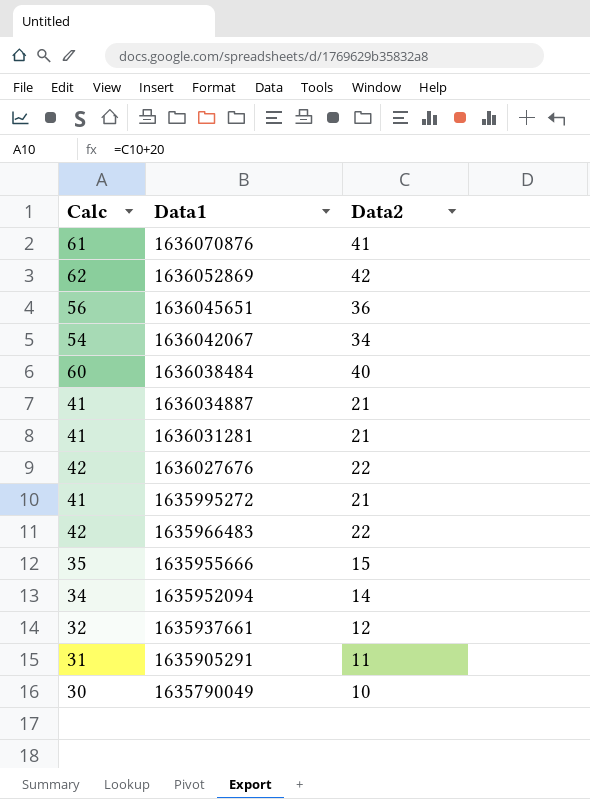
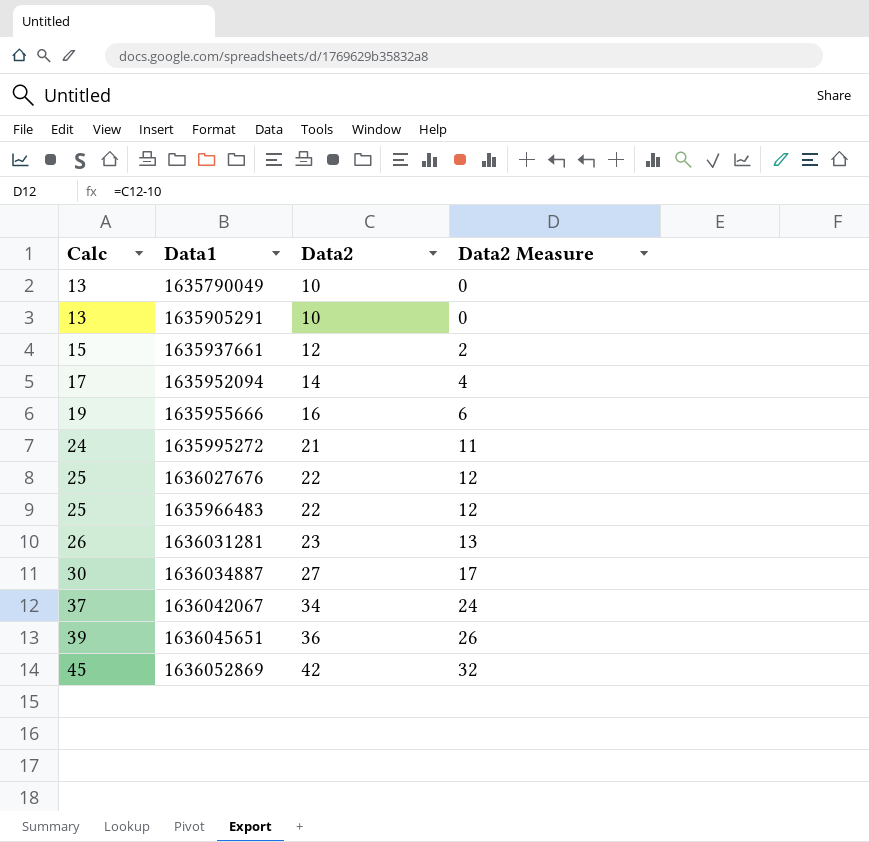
row order: Data1 descending -> Calc ascending
column Calc | formula: [Data2] + 20 -> [Data2] + 3
column Data2 Measure | formula: none -> [Data2] - 10
row 1636070876: 61 | 41 -> none
row 1636038484: 60 | 40 -> none
1635905291 | Data2: 11 -> 10
1635955666 | Data2: 15 -> 16
1636031281 | Data2: 21 -> 23
1636034887 | Data2: 21 -> 27

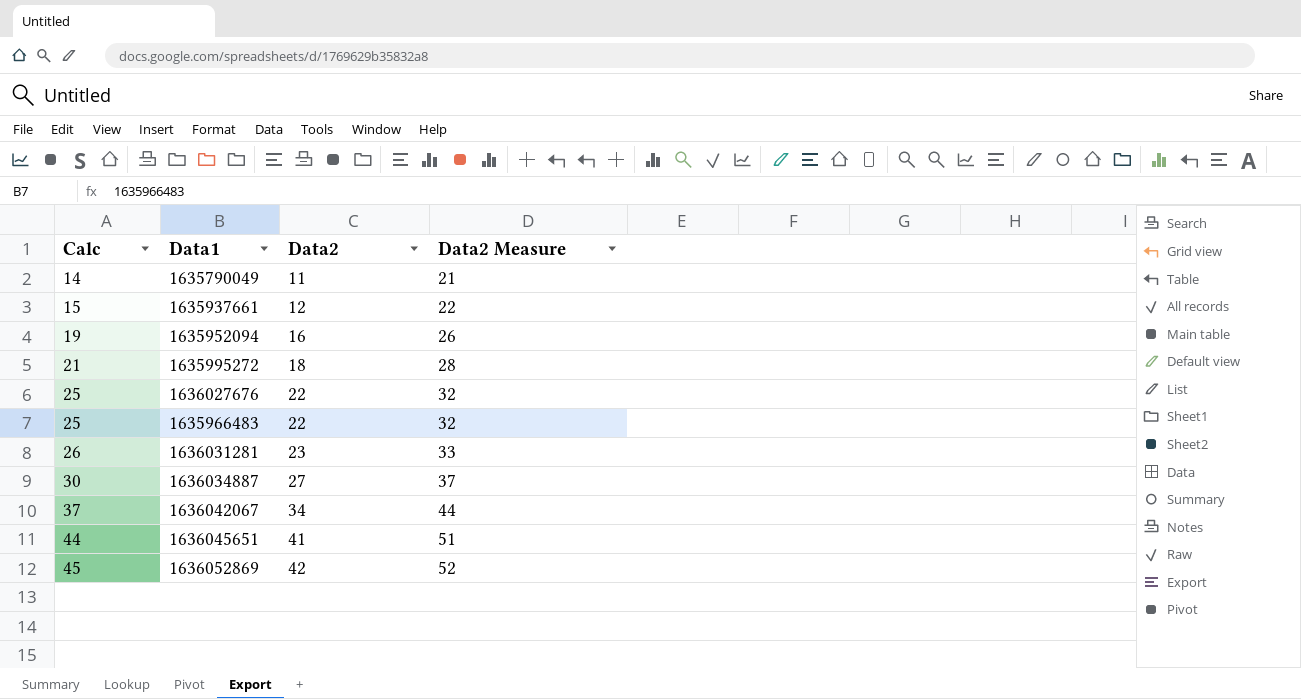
column Data2 Measure | formula: [Data2] - 10 -> [Data2] + 10
row 1635905291: 13 | 10 | 0 -> none
row 1635955666: 19 | 16 | 6 -> none
1635790049 | Calc: 13 -> 14
1635790049 | Data2: 10 -> 11
1635952094 | Calc: 17 -> 19
1635952094 | Data2: 14 -> 16
1635995272 | Calc: 24 -> 21
1635995272 | Data2: 21 -> 18
1636045651 | Calc: 39 -> 44
1636045651 | Data2: 36 -> 41

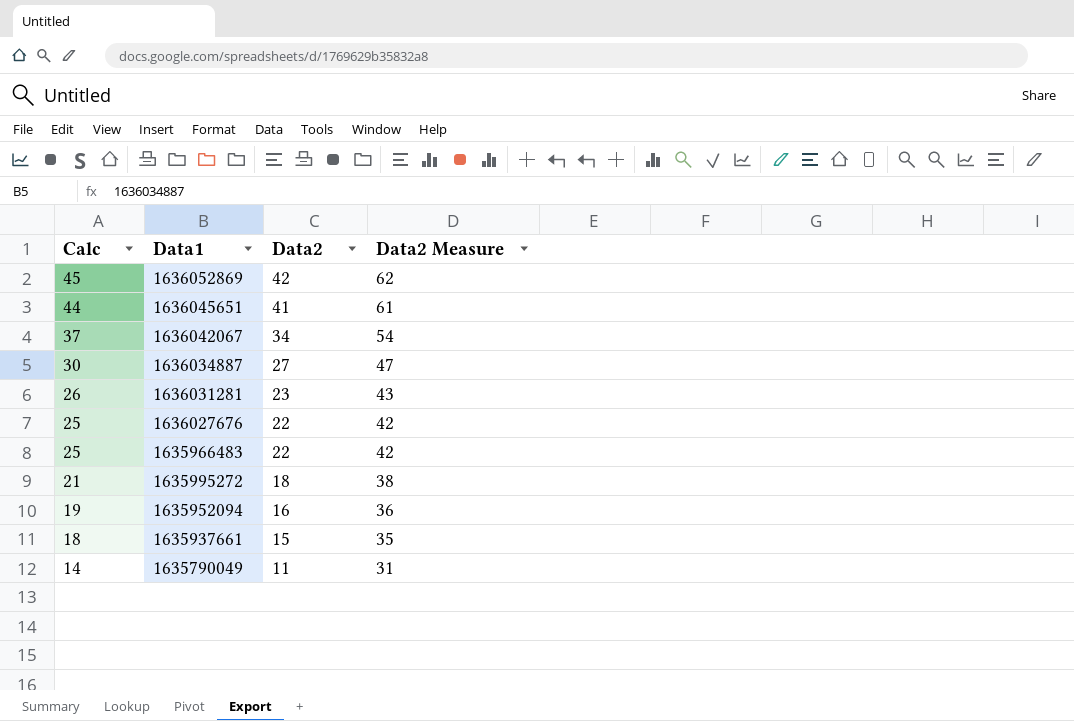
row order: Calc ascending -> Calc descending
column Data2 Measure | formula: [Data2] + 10 -> [Data2] + 20
1635937661 | Calc: 15 -> 18
1635937661 | Data2: 12 -> 15

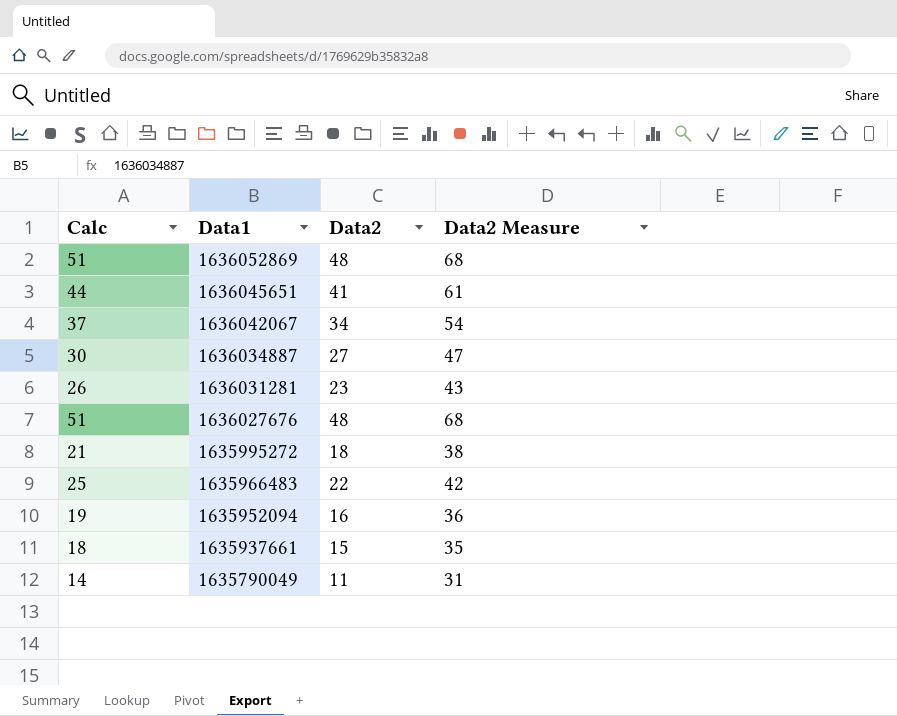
row order: Calc descending -> Data1 descending
1636052869 | Calc: 45 -> 51
1636052869 | Data2: 42 -> 48
1636052869 | Data2 Measure: 62 -> 68
1636027676 | Calc: 25 -> 51
1636027676 | Data2: 22 -> 48
1636027676 | Data2 Measure: 42 -> 68

